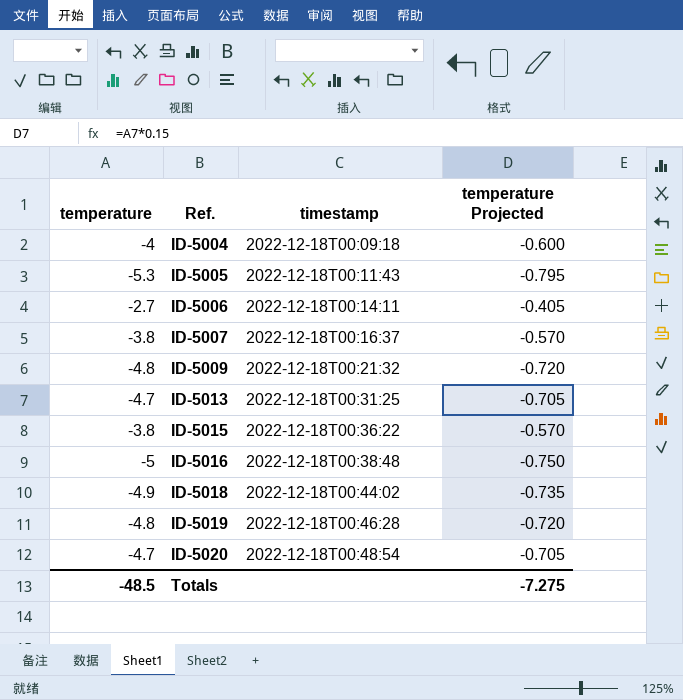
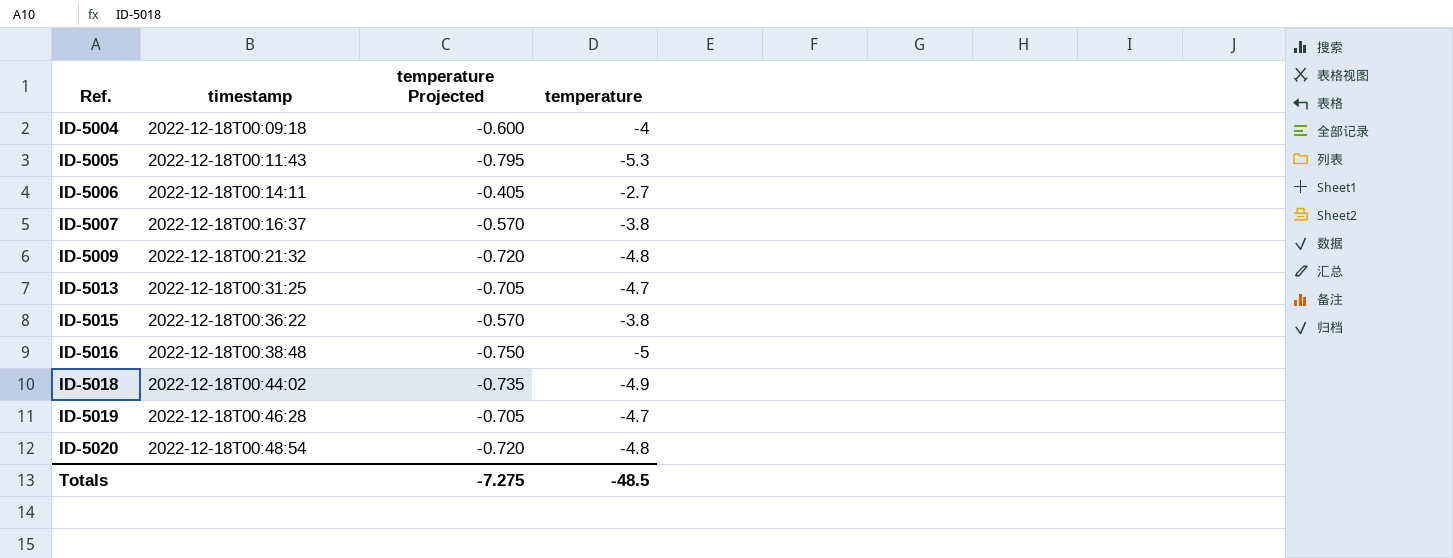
column temperature | position: 1 -> 4
ID-5019 | temperature Projected: -0.720 -> -0.705
ID-5019 | temperature: -4.8 -> -4.7
ID-5020 | temperature Projected: -0.705 -> -0.720
ID-5020 | temperature: -4.7 -> -4.8

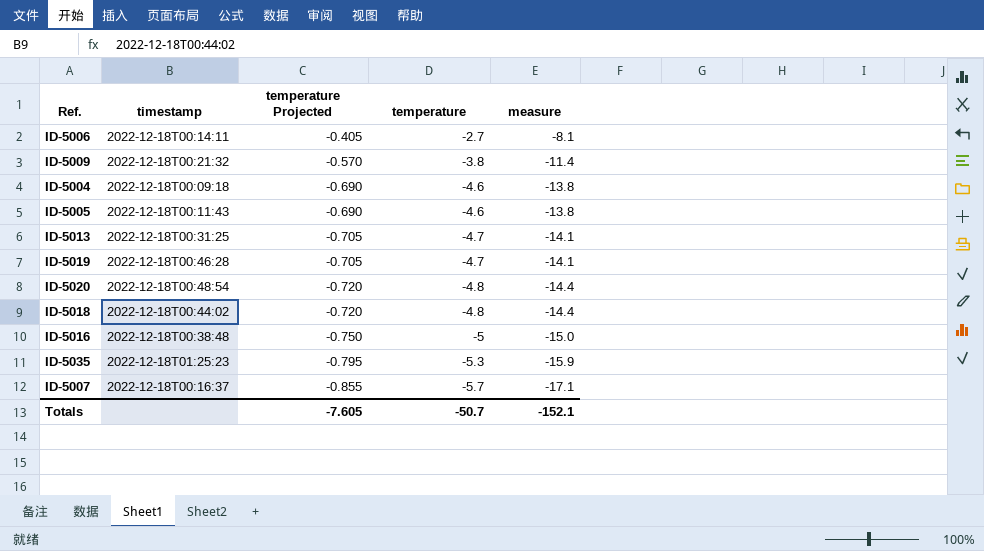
row order: Ref. ascending -> temperature Projected descending
column measure | formula: none -> [temperature] * 3
row ID-5015: 2022-12-18T00:36:22 | -0.570 | -3.8 -> none
ID-5009 | temperature Projected: -0.720 -> -0.570
ID-5009 | temperature: -4.8 -> -3.8
ID-5004 | temperature Projected: -0.600 -> -0.690
ID-5004 | temperature: -4 -> -4.6
ID-5005 | temperature Projected: -0.795 -> -0.690
ID-5005 | temperature: -5.3 -> -4.6
ID-5018 | temperature Projected: -0.735 -> -0.720
ID-5018 | temperature: -4.9 -> -4.8
row ID-5035: none -> 2022-12-18T01:25:23 | -0.795 | -5.3 | -15.9
ID-5007 | temperature Projected: -0.570 -> -0.855
ID-5007 | temperature: -3.8 -> -5.7
Totals | temperature Projected: -7.275 -> -7.605
Totals | temperature: -48.5 -> -50.7

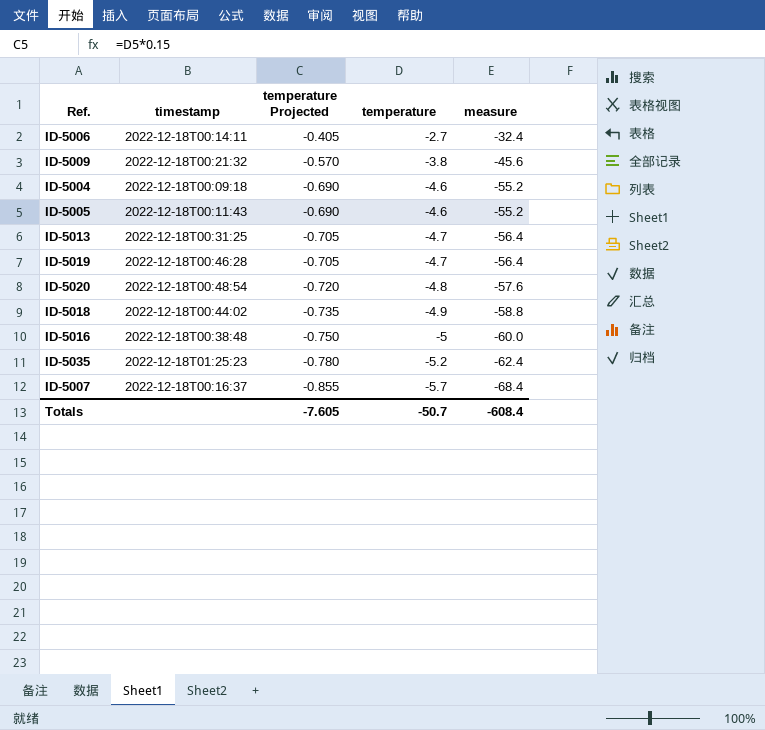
column measure | formula: [temperature] * 3 -> [temperature] * 12
ID-5018 | temperature Projected: -0.720 -> -0.735
ID-5018 | temperature: -4.8 -> -4.9
ID-5035 | temperature Projected: -0.795 -> -0.780
ID-5035 | temperature: -5.3 -> -5.2
Totals | measure: -152.1 -> -608.4

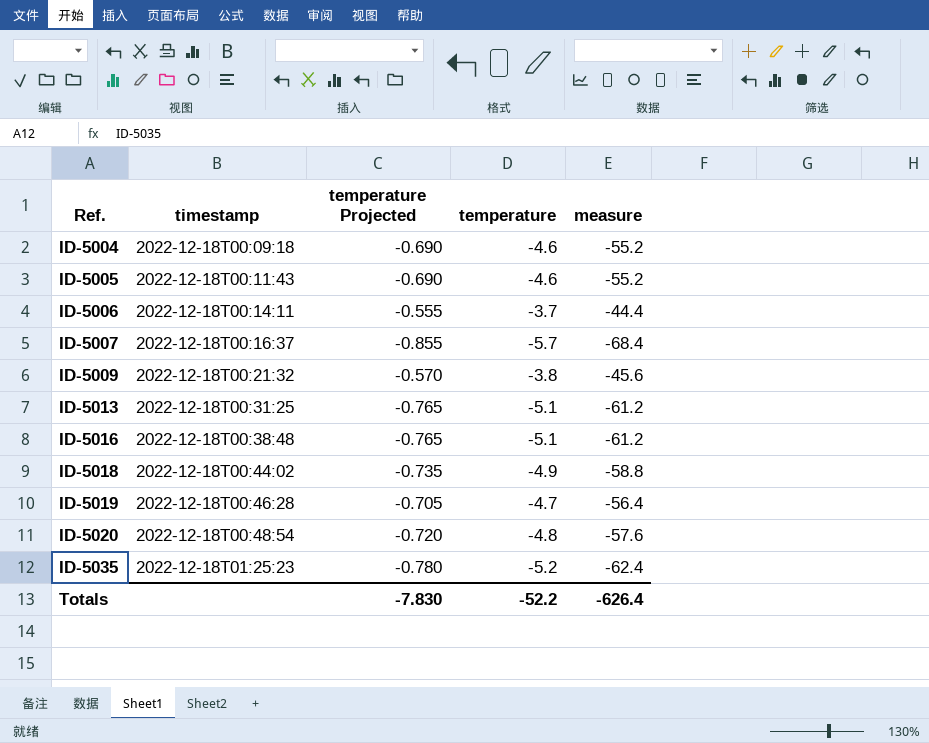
row order: temperature Projected descending -> Ref. ascending
ID-5006 | temperature Projected: -0.405 -> -0.555
ID-5006 | temperature: -2.7 -> -3.7
ID-5006 | measure: -32.4 -> -44.4
ID-5013 | temperature Projected: -0.705 -> -0.765
ID-5013 | temperature: -4.7 -> -5.1
ID-5013 | measure: -56.4 -> -61.2
ID-5016 | temperature Projected: -0.750 -> -0.765
ID-5016 | temperature: -5 -> -5.1
ID-5016 | measure: -60.0 -> -61.2
Totals | temperature Projected: -7.605 -> -7.830
Totals | temperature: -50.7 -> -52.2
Totals | measure: -608.4 -> -626.4

